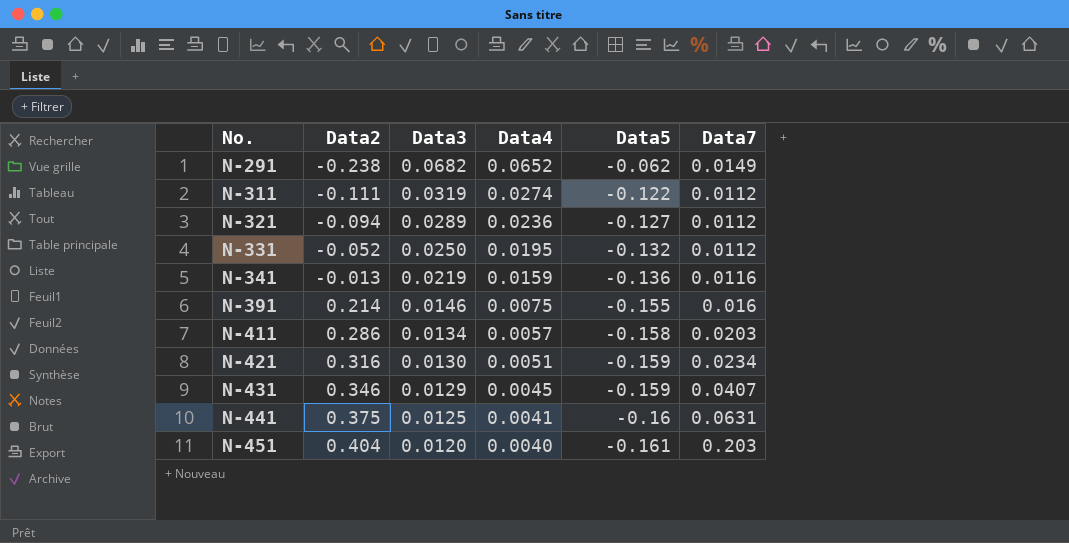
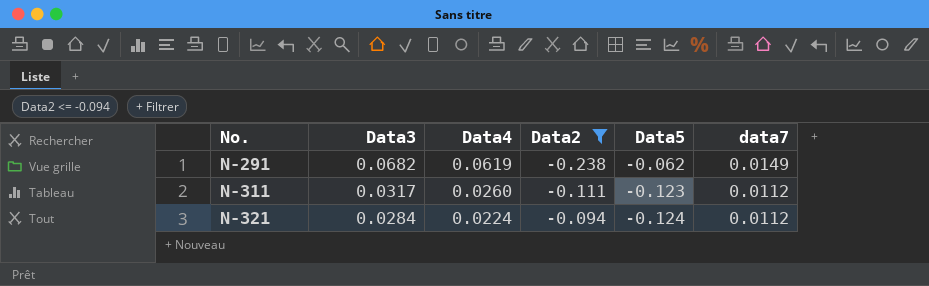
filter: none -> Data2 <= -0.094
column Data2 | position: 2 -> 4
column name: Data7 -> data7
N-291 | Data4: 0.0652 -> 0.0619
N-311 | Data3: 0.0319 -> 0.0317
N-311 | Data4: 0.0274 -> 0.0260
N-311 | Data5: -0.122 -> -0.123
N-321 | Data3: 0.0289 -> 0.0284
N-321 | Data4: 0.0236 -> 0.0224
N-321 | Data5: -0.127 -> -0.124

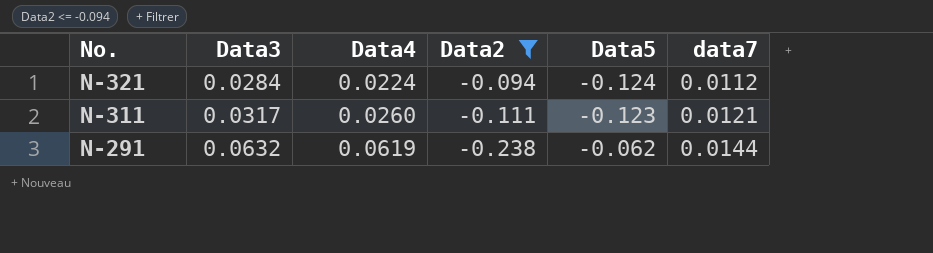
row order: No. ascending -> No. descending
N-311 | data7: 0.0112 -> 0.0121
N-291 | Data3: 0.0682 -> 0.0632
N-291 | data7: 0.0149 -> 0.0144

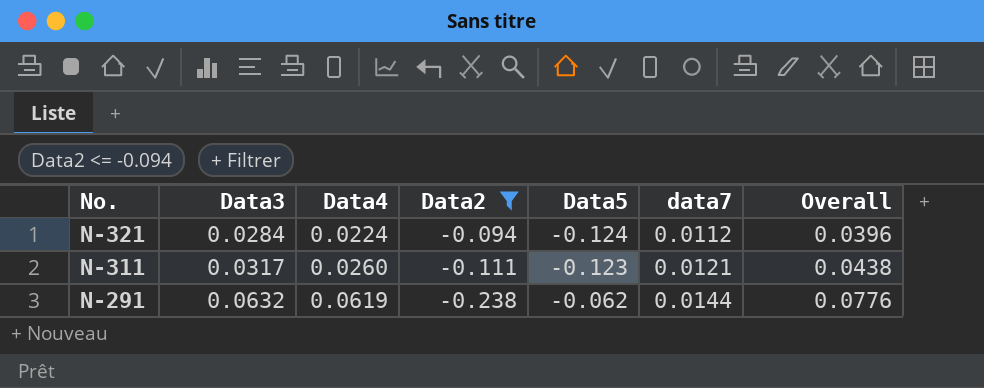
column Overall | formula: none -> [Data3] + [data7]

